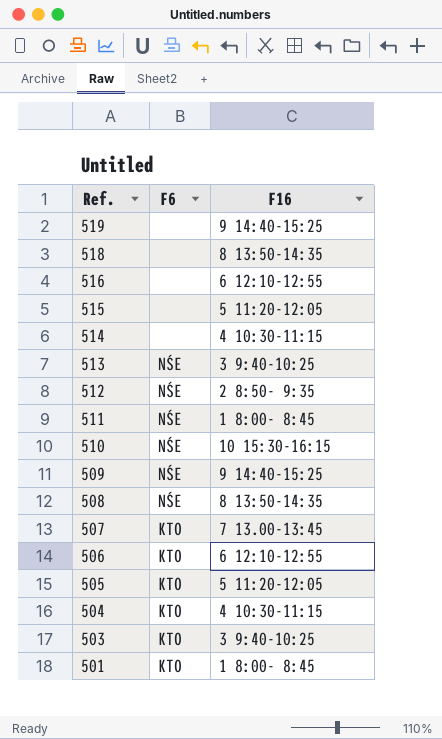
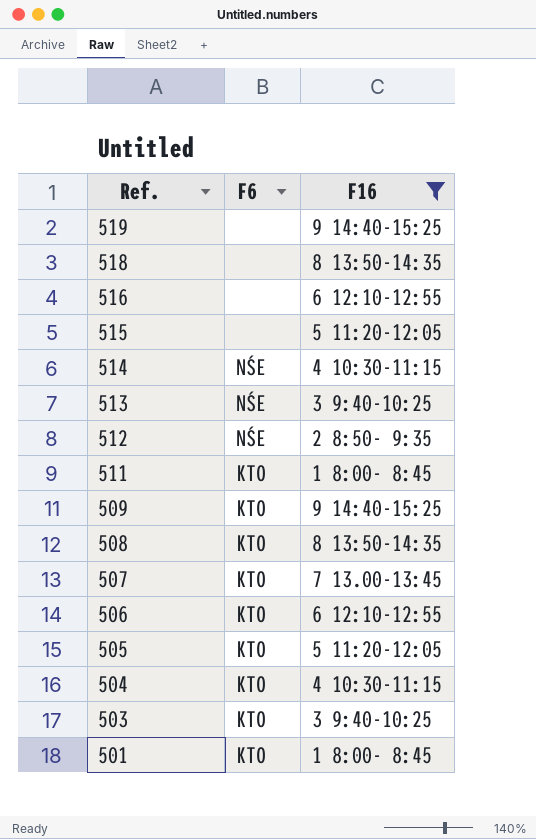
filter: none -> F16 != 10 15:30-16:15
514 | F6: none -> NŚE
511 | F6: NŚE -> KTO
509 | F6: NŚE -> KTO
508 | F6: NŚE -> KTO

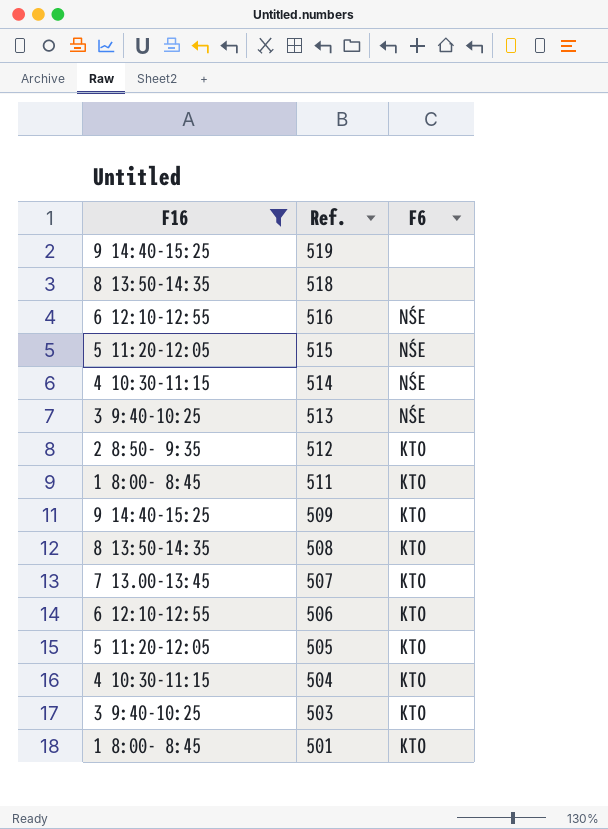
column F16 | position: 3 -> 1
516 | F6: none -> NŚE
515 | F6: none -> NŚE
512 | F6: NŚE -> KTO

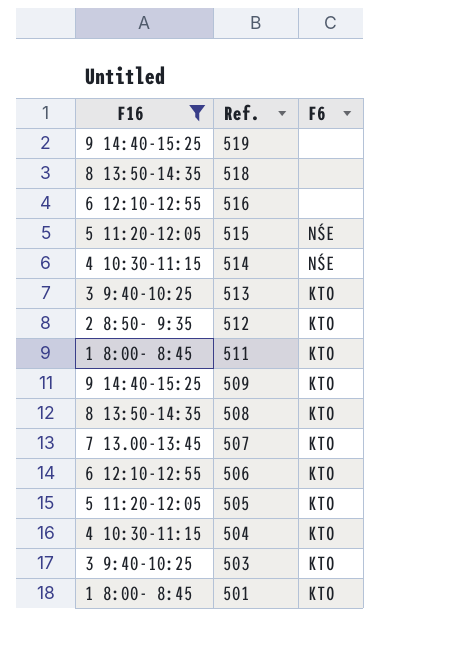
516 | F6: NŚE -> none
513 | F6: NŚE -> KTO

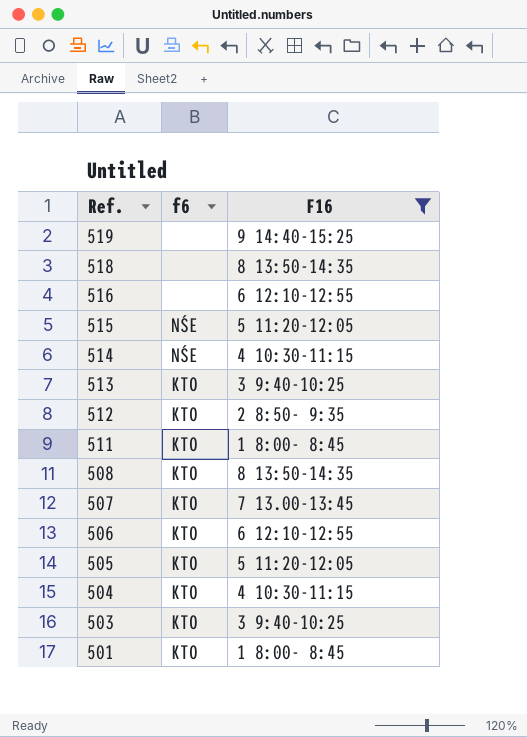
column name: F6 -> f6
column F16 | position: 1 -> 3
row 509: 9 14:40-15:25 | KTO -> none

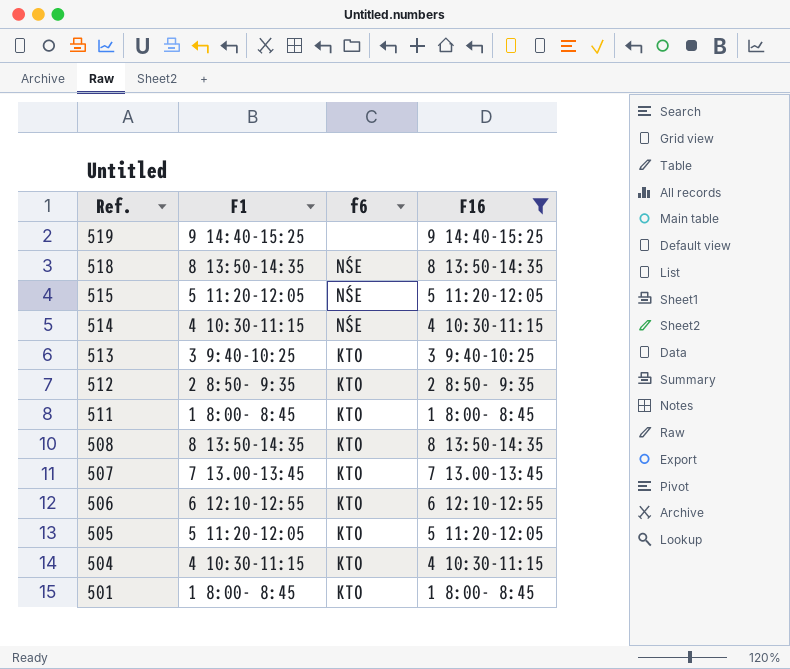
column F1 | position: none -> 2
row 516: none | 6 12:10-12:55 -> none
row 503: KTO | 3 9:40-10:25 -> none
518 | f6: none -> NŚE

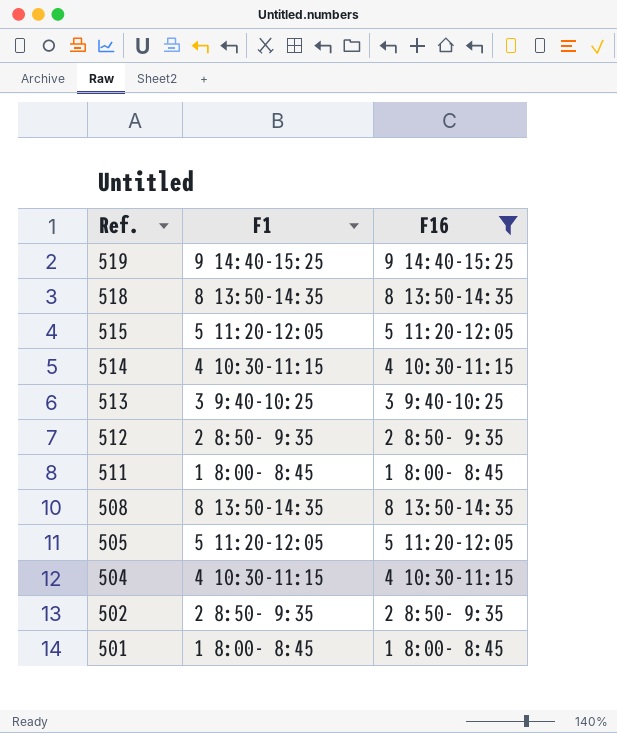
column f6 | position: 3 -> none
row 507: 7 13.00-13:45 | KTO | 7 13.00-13:45 -> none
row 506: 6 12:10-12:55 | KTO | 6 12:10-12:55 -> none
row 502: none -> 2 8:50- 9:35 | 2 8:50- 9:35

